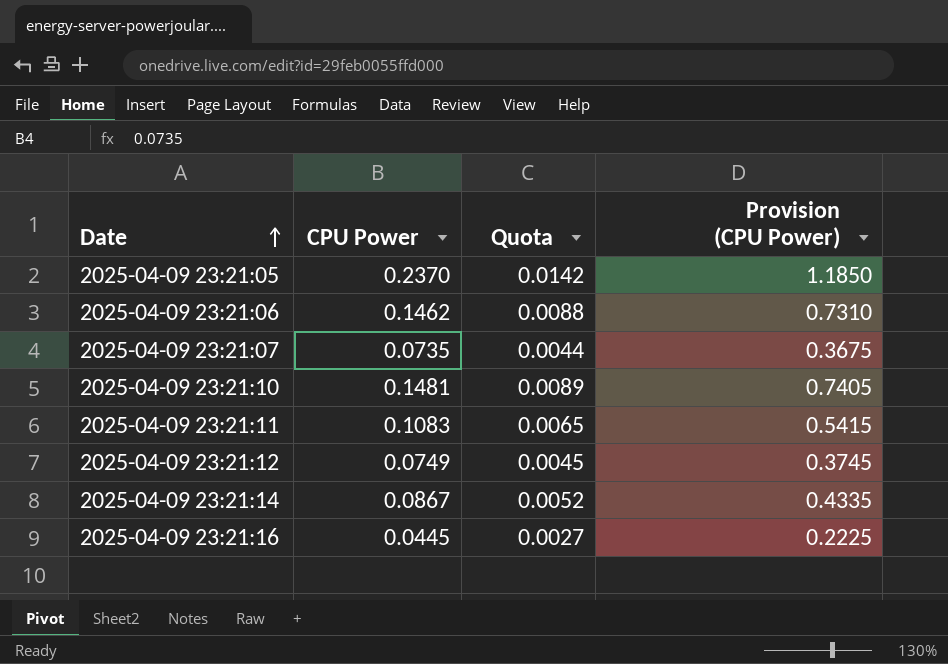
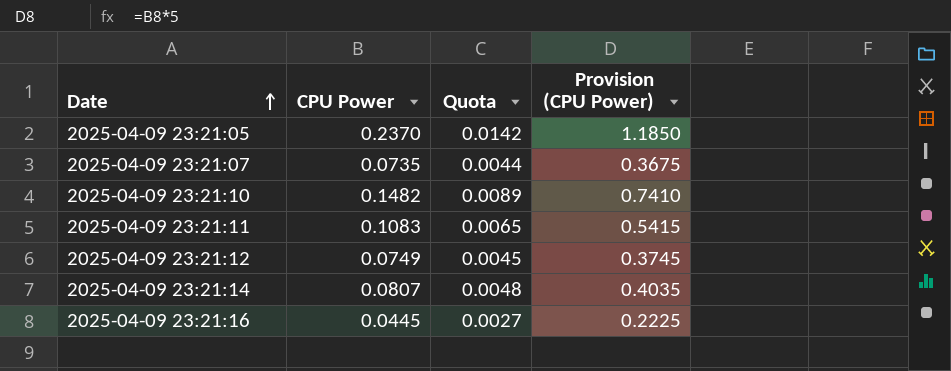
row 2025-04-09 23:21:06: 0.1462 | 0.0088 | 0.7310 -> none
2025-04-09 23:21:10 | CPU Power: 0.1481 -> 0.1482
2025-04-09 23:21:10 | Provision (CPU Power): 0.7405 -> 0.7410
2025-04-09 23:21:14 | CPU Power: 0.0867 -> 0.0807
2025-04-09 23:21:14 | Quota: 0.0052 -> 0.0048
2025-04-09 23:21:14 | Provision (CPU Power): 0.4335 -> 0.4035

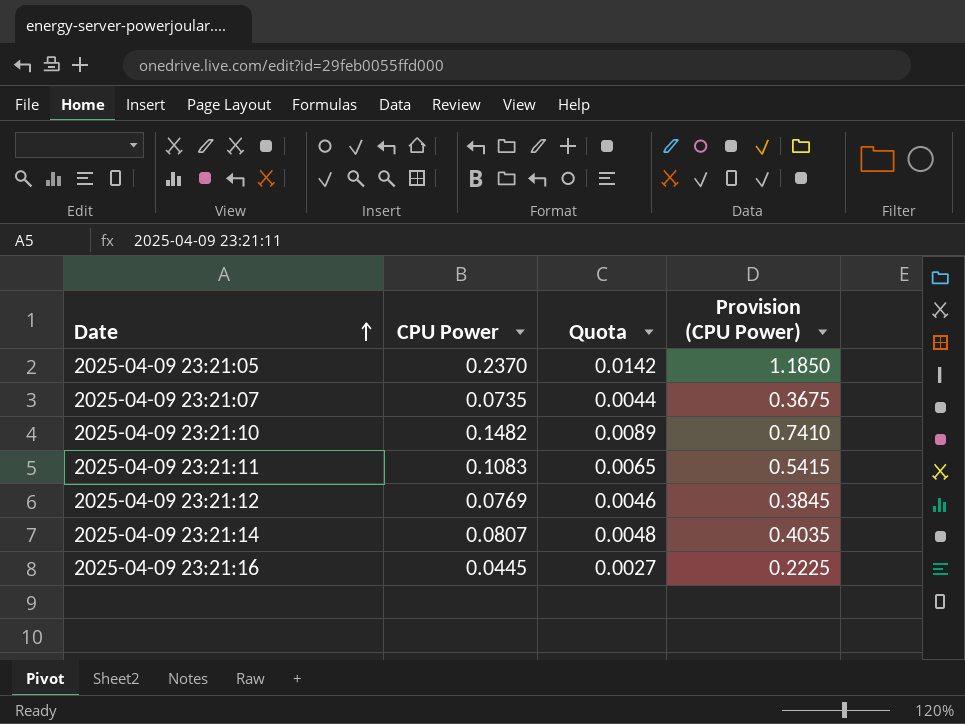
2025-04-09 23:21:12 | CPU Power: 0.0749 -> 0.0769
2025-04-09 23:21:12 | Quota: 0.0045 -> 0.0046
2025-04-09 23:21:12 | Provision (CPU Power): 0.3745 -> 0.3845

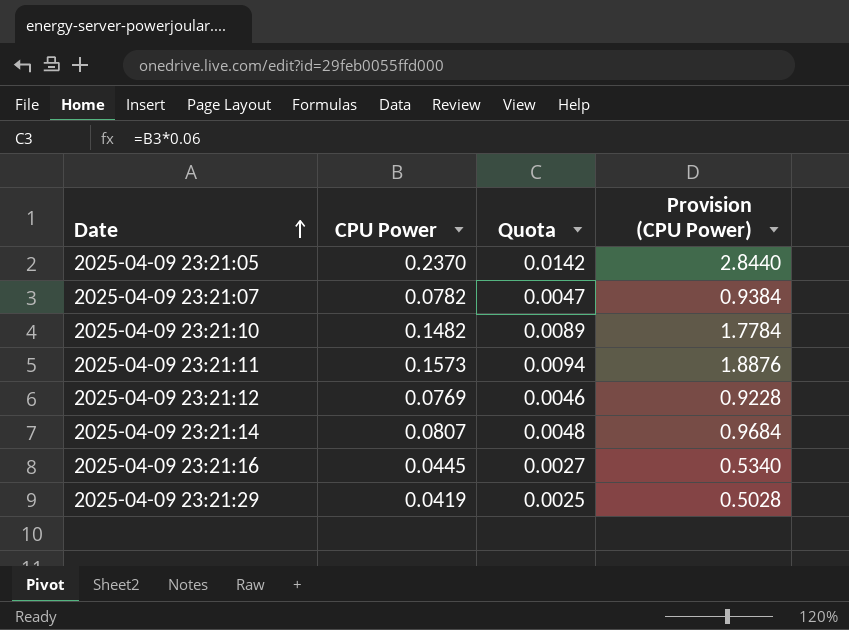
column Provision (CPU Power) | formula: [CPU Power] * 5 -> [CPU Power] * 12
2025-04-09 23:21:07 | CPU Power: 0.0735 -> 0.0782
2025-04-09 23:21:07 | Quota: 0.0044 -> 0.0047
2025-04-09 23:21:11 | CPU Power: 0.1083 -> 0.1573
2025-04-09 23:21:11 | Quota: 0.0065 -> 0.0094
row 2025-04-09 23:21:29: none -> 0.0419 | 0.0025 | 0.5028

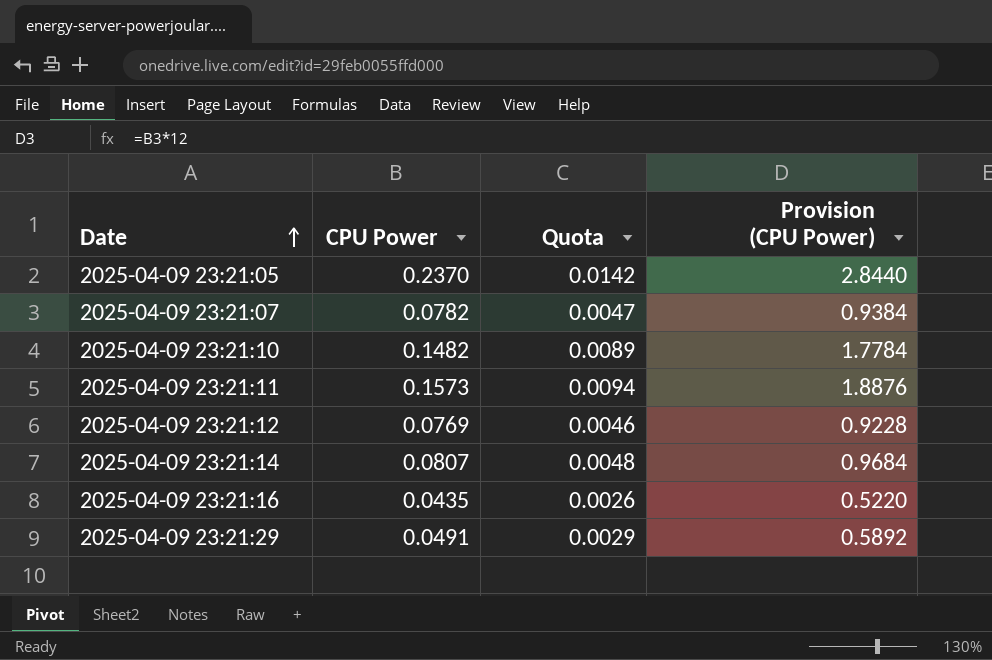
2025-04-09 23:21:16 | CPU Power: 0.0445 -> 0.0435
2025-04-09 23:21:16 | Quota: 0.0027 -> 0.0026
2025-04-09 23:21:16 | Provision (CPU Power): 0.5340 -> 0.5220
2025-04-09 23:21:29 | CPU Power: 0.0419 -> 0.0491
2025-04-09 23:21:29 | Quota: 0.0025 -> 0.0029
2025-04-09 23:21:29 | Provision (CPU Power): 0.5028 -> 0.5892

